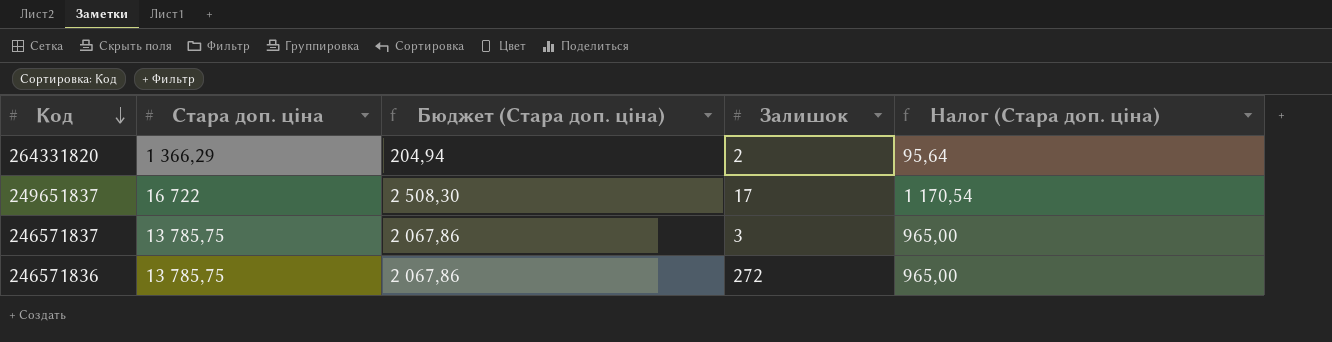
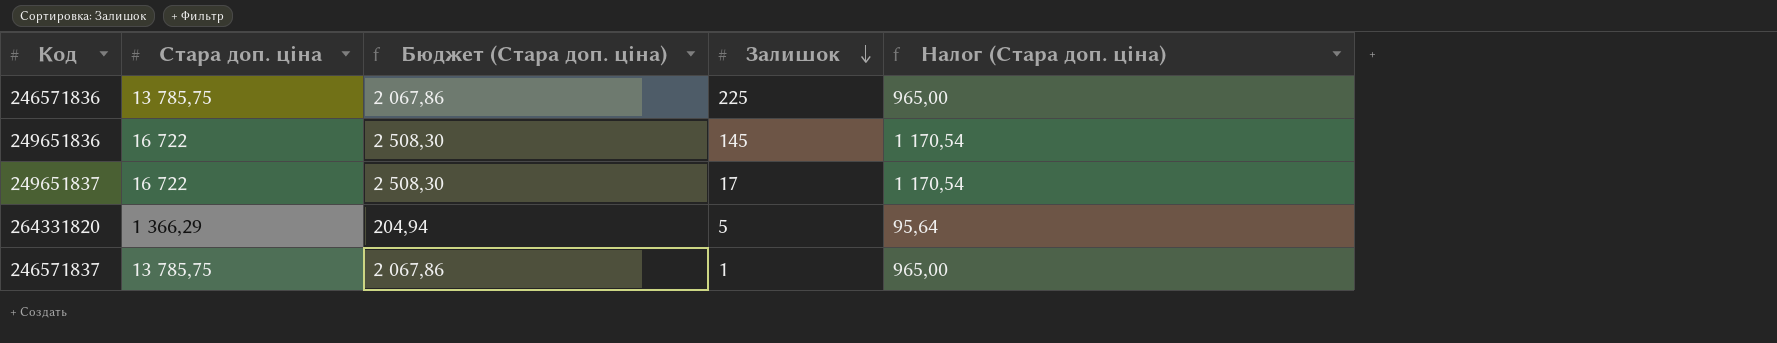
row order: Код descending -> Залишок descending
246571836 | Залишок: 272 -> 225
row 249651836: none -> 16 722 | 2 508,30 | 145 | 1 170,54
264331820 | Залишок: 2 -> 5
246571837 | Залишок: 3 -> 1

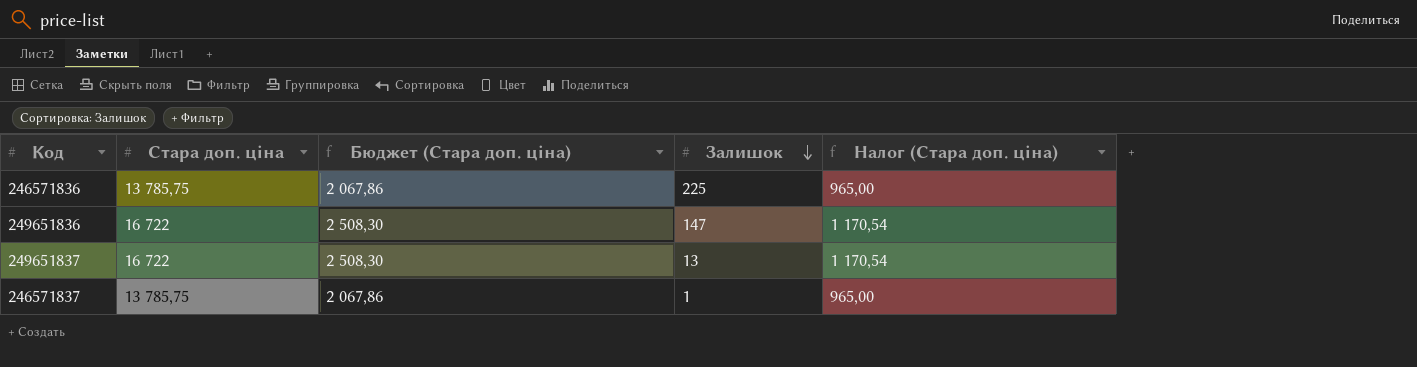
row 264331820: 1 366,29 | 204,94 | 5 | 95,64 -> none
249651836 | Залишок: 145 -> 147
249651837 | Залишок: 17 -> 13

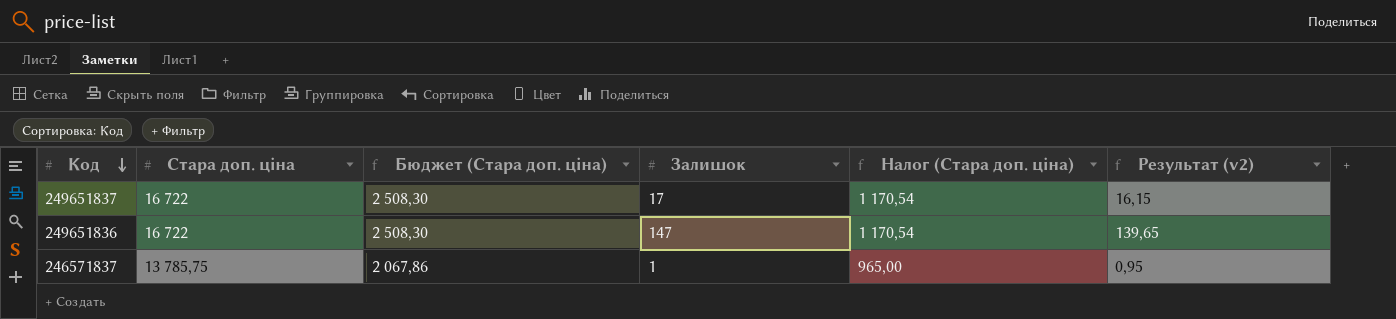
row order: Залишок descending -> Код descending
column Результат (v2) | formula: none -> [Залишок] * 0,95
row 246571836: 13 785,75 | 2 067,86 | 225 | 965,00 -> none
249651837 | Залишок: 13 -> 17

